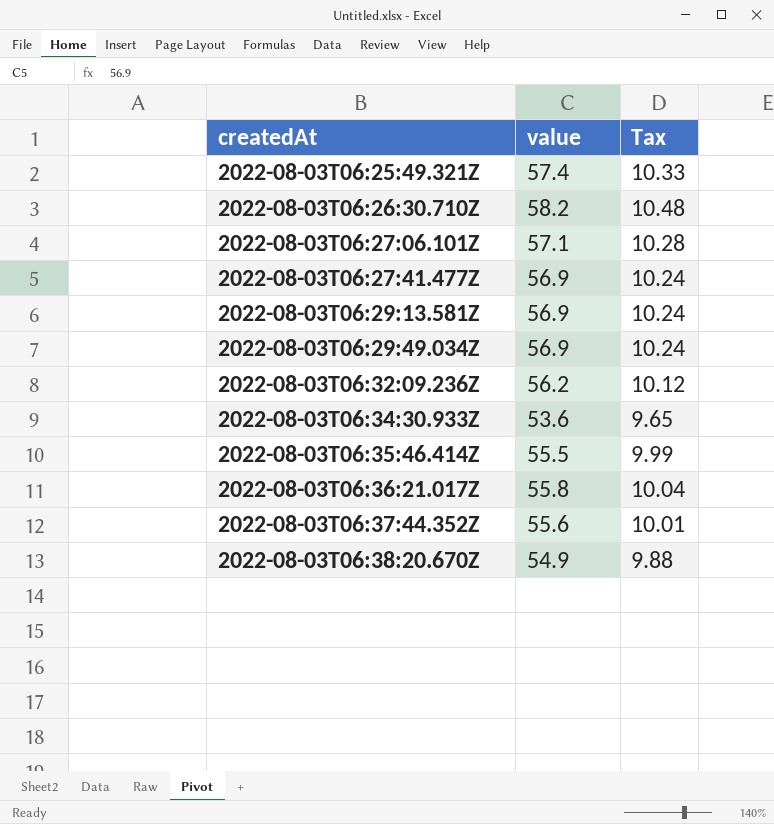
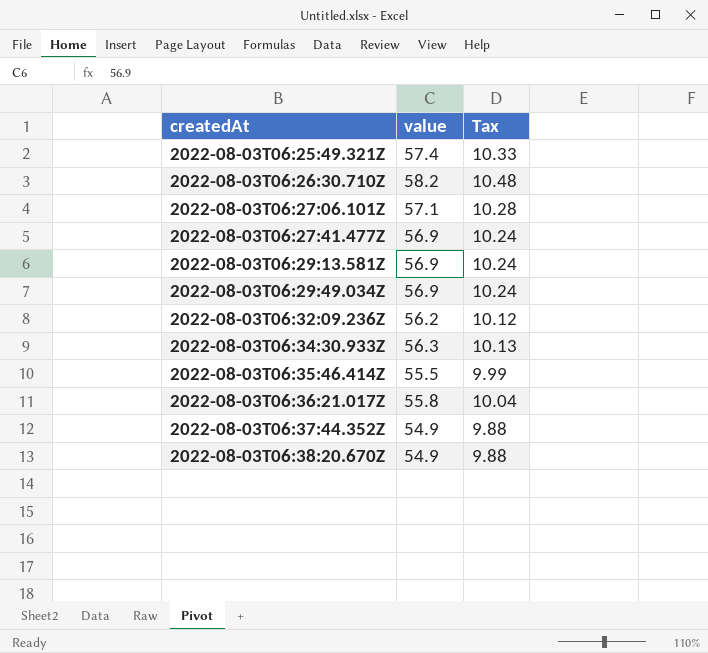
2022-08-03T06:34:30.933Z | value: 53.6 -> 56.3
2022-08-03T06:34:30.933Z | Tax: 9.65 -> 10.13
2022-08-03T06:37:44.352Z | value: 55.6 -> 54.9
2022-08-03T06:37:44.352Z | Tax: 10.01 -> 9.88

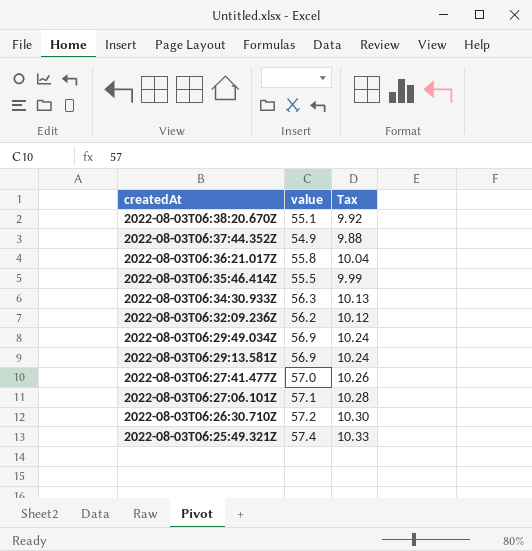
row order: createdAt ascending -> createdAt descending
2022-08-03T06:38:20.670Z | value: 54.9 -> 55.1
2022-08-03T06:38:20.670Z | Tax: 9.88 -> 9.92
2022-08-03T06:27:41.477Z | value: 56.9 -> 57.0
2022-08-03T06:27:41.477Z | Tax: 10.24 -> 10.26
2022-08-03T06:26:30.710Z | value: 58.2 -> 57.2
2022-08-03T06:26:30.710Z | Tax: 10.48 -> 10.30

